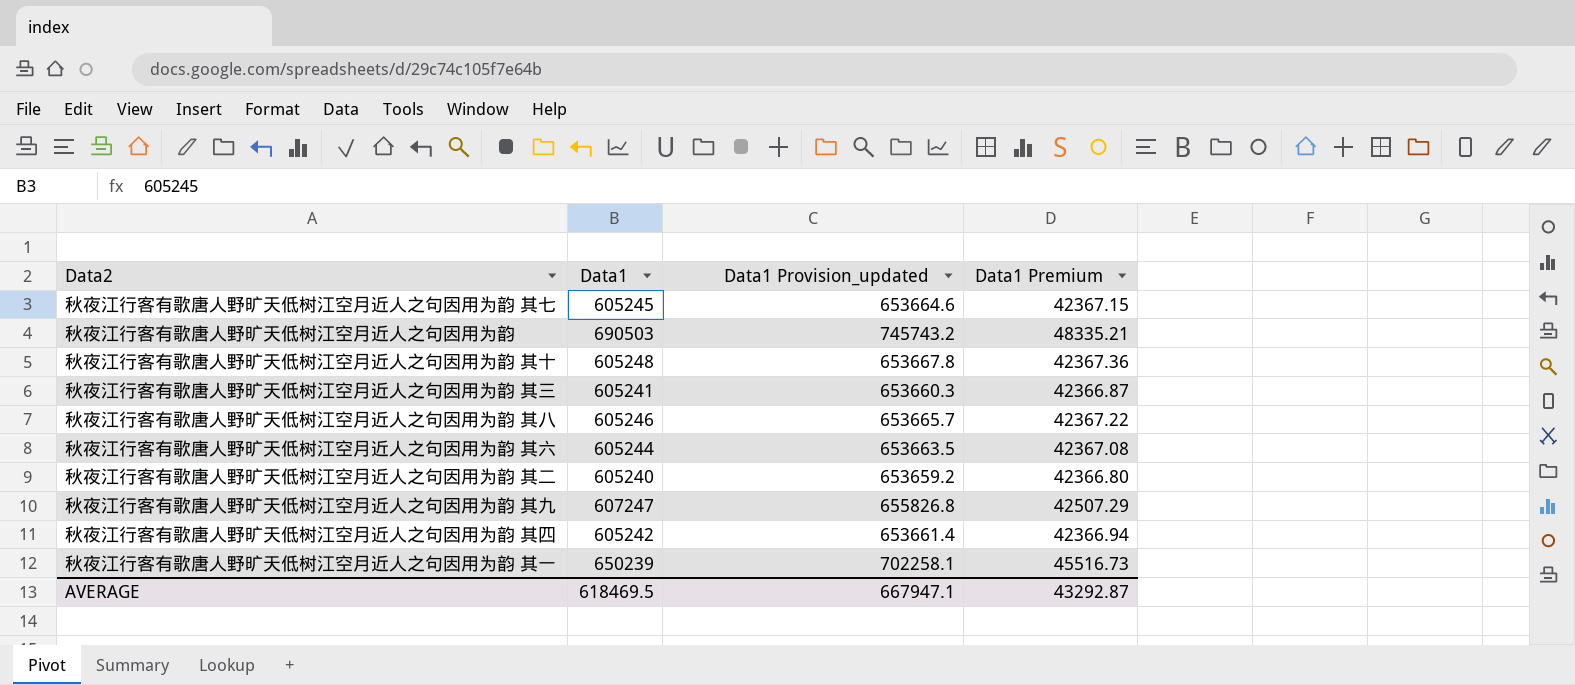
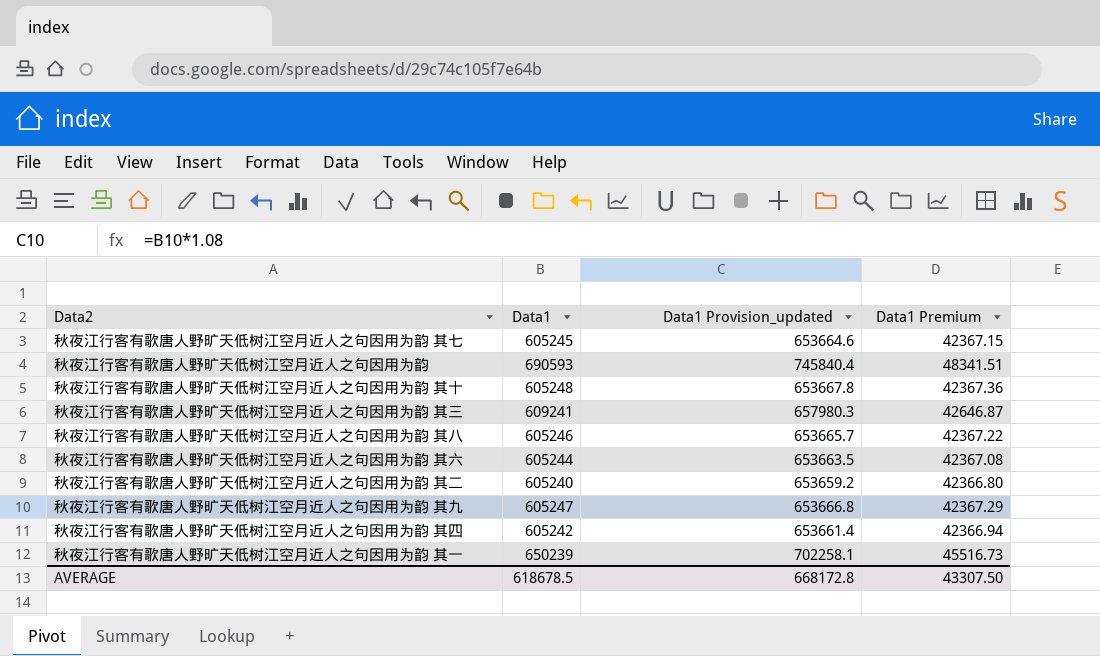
秋夜江行客有歌唐人野旷天低树江空月近人之句因用为韵 | Data1: 690503 -> 690593
秋夜江行客有歌唐人野旷天低树江空月近人之句因用为韵 | Data1 Provision_updated: 745743.2 -> 745840.4
秋夜江行客有歌唐人野旷天低树江空月近人之句因用为韵 | Data1 Premium: 48335.21 -> 48341.51
秋夜江行客有歌唐人野旷天低树江空月近人之句因用为韵 其三 | Data1: 605241 -> 609241
秋夜江行客有歌唐人野旷天低树江空月近人之句因用为韵 其三 | Data1 Provision_updated: 653660.3 -> 657980.3
秋夜江行客有歌唐人野旷天低树江空月近人之句因用为韵 其三 | Data1 Premium: 42366.87 -> 42646.87
秋夜江行客有歌唐人野旷天低树江空月近人之句因用为韵 其九 | Data1: 607247 -> 605247
秋夜江行客有歌唐人野旷天低树江空月近人之句因用为韵 其九 | Data1 Provision_updated: 655826.8 -> 653666.8
秋夜江行客有歌唐人野旷天低树江空月近人之句因用为韵 其九 | Data1 Premium: 42507.29 -> 42367.29
AVERAGE | Data1: 618469.5 -> 618678.5
AVERAGE | Data1 Provision_updated: 667947.1 -> 668172.8
AVERAGE | Data1 Premium: 43292.87 -> 43307.50

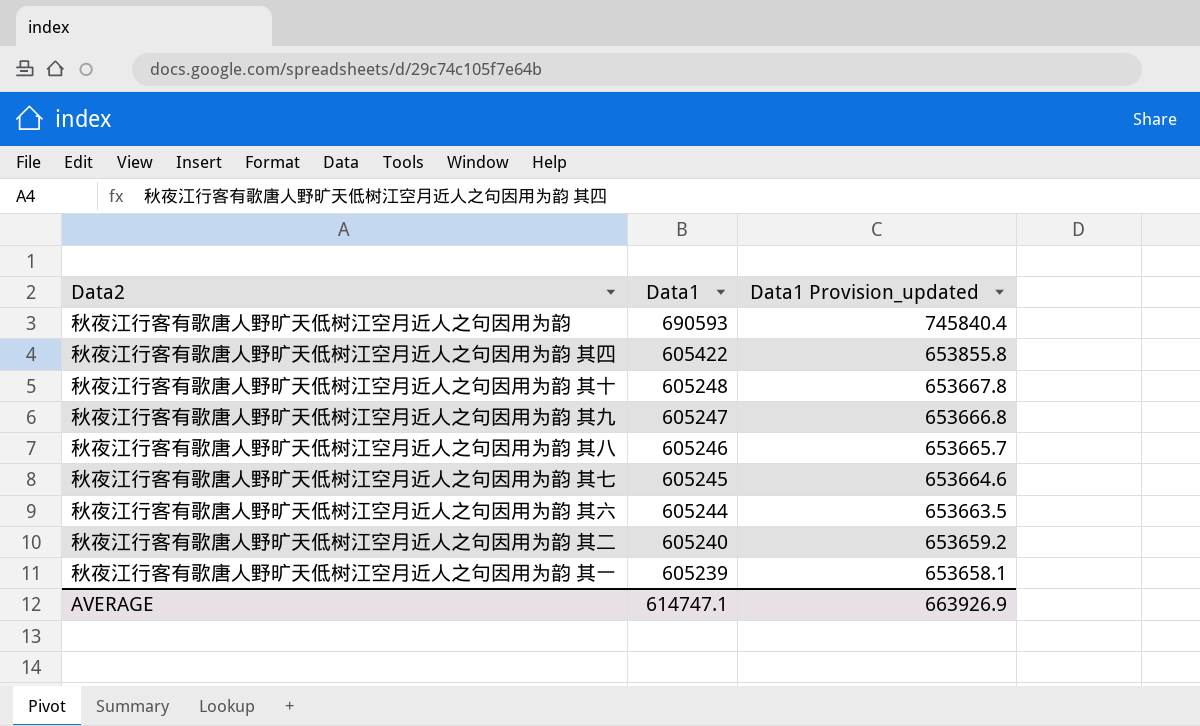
row order: none -> Data1 descending
column Data1 Premium | formula: [Data1] * 0.07 -> none
row 秋夜江行客有歌唐人野旷天低树江空月近人之句因用为韵 其三: 609241 | 657980.3 | 42646.87 -> none
秋夜江行客有歌唐人野旷天低树江空月近人之句因用为韵 其四 | Data1: 605242 -> 605422
秋夜江行客有歌唐人野旷天低树江空月近人之句因用为韵 其四 | Data1 Provision_updated: 653661.4 -> 653855.8
秋夜江行客有歌唐人野旷天低树江空月近人之句因用为韵 其一 | Data1: 650239 -> 605239
秋夜江行客有歌唐人野旷天低树江空月近人之句因用为韵 其一 | Data1 Provision_updated: 702258.1 -> 653658.1
AVERAGE | Data1: 618678.5 -> 614747.1
AVERAGE | Data1 Provision_updated: 668172.8 -> 663926.9

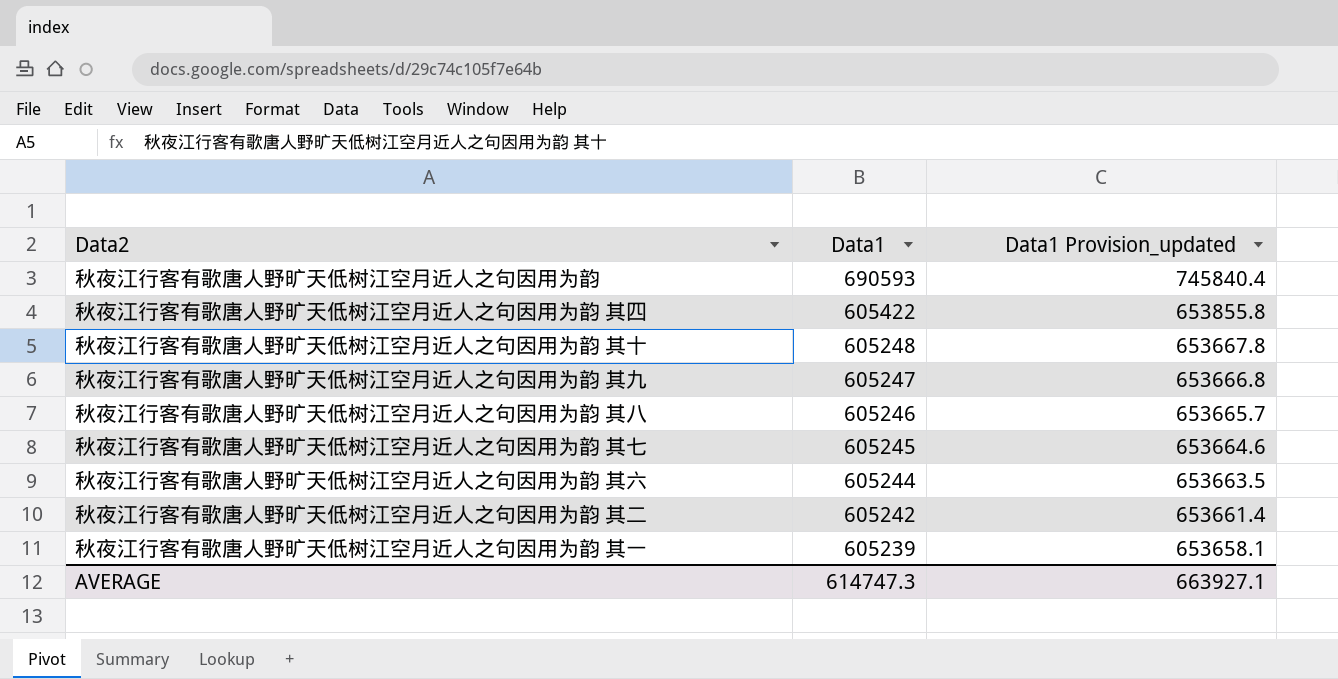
秋夜江行客有歌唐人野旷天低树江空月近人之句因用为韵 其二 | Data1: 605240 -> 605242
秋夜江行客有歌唐人野旷天低树江空月近人之句因用为韵 其二 | Data1 Provision_updated: 653659.2 -> 653661.4
AVERAGE | Data1: 614747.1 -> 614747.3
AVERAGE | Data1 Provision_updated: 663926.9 -> 663927.1

